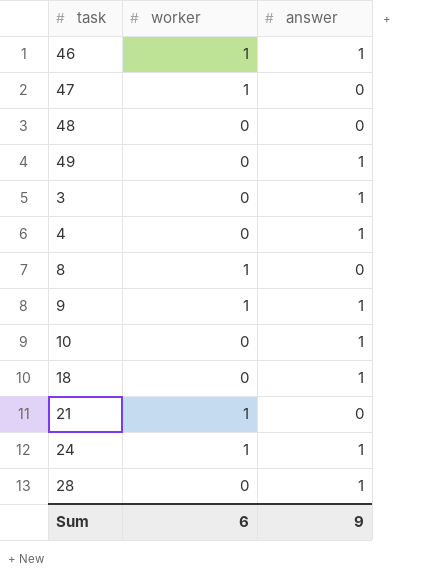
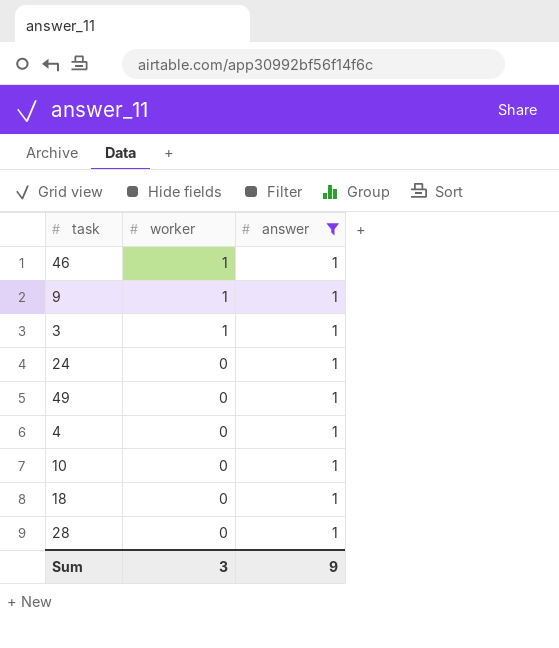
filter: none -> answer = 1
row order: none -> worker descending
3 | worker: 0 -> 1
24 | worker: 1 -> 0
Sum | worker: 6 -> 3

